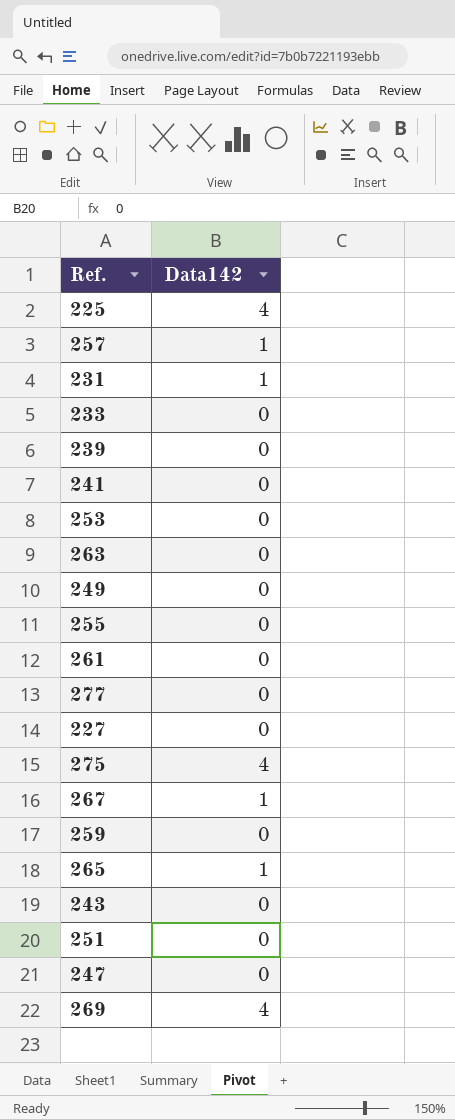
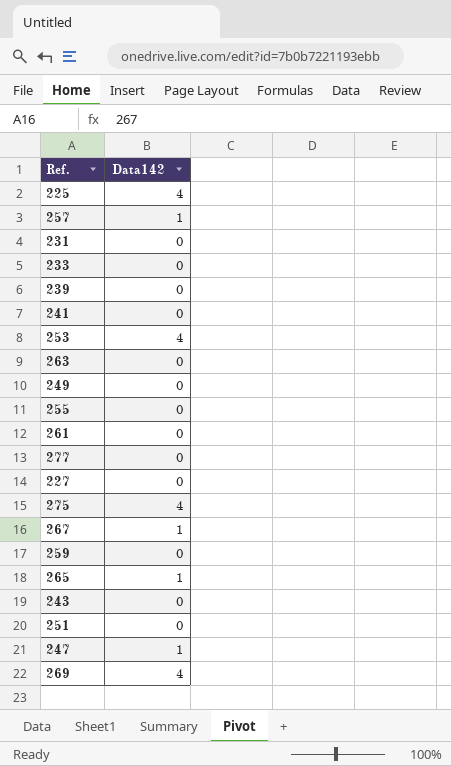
231 | Data142: 1 -> 0
253 | Data142: 0 -> 4
247 | Data142: 0 -> 1

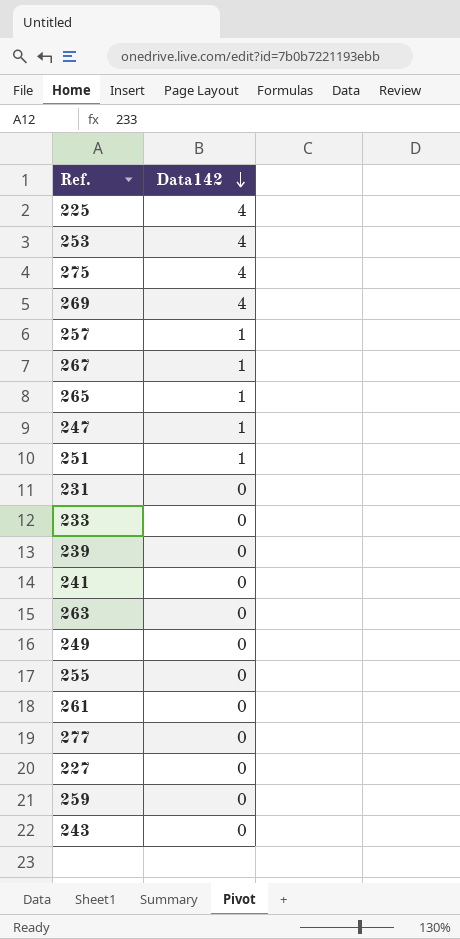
row order: none -> Data142 descending
251 | Data142: 0 -> 1

